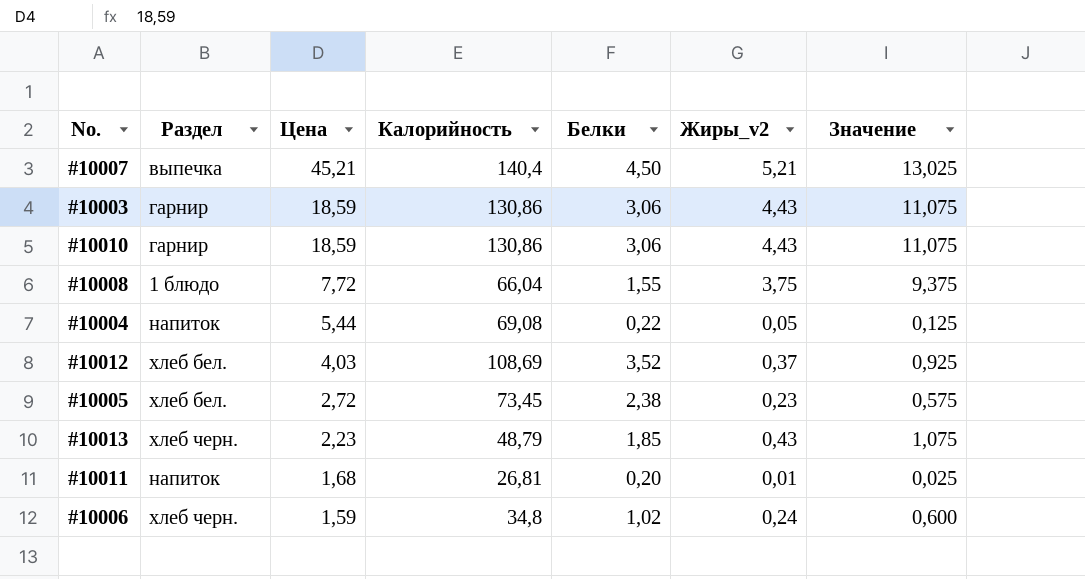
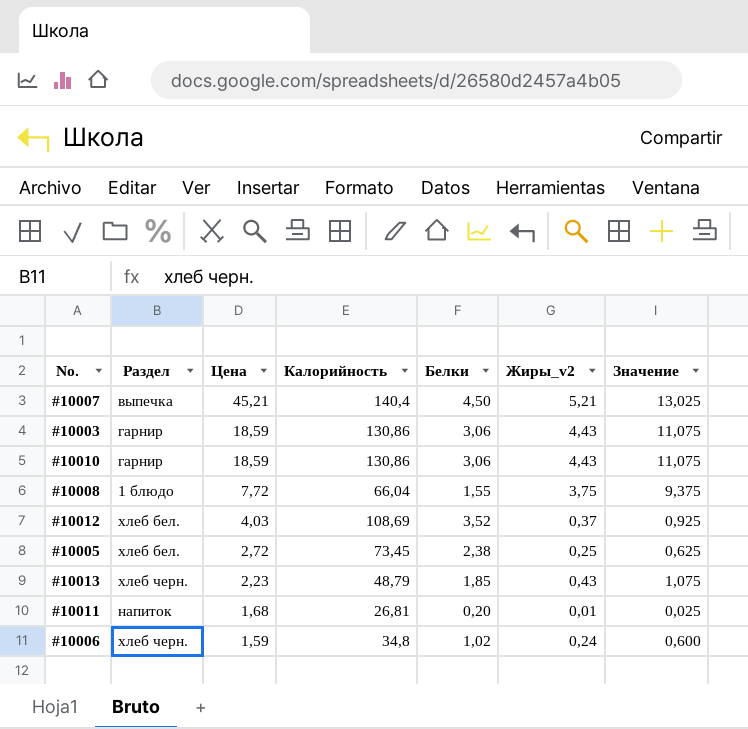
row #10004: напиток | 5,44 | 69,08 | 0,22 | 0,05 | 0,125 -> none
#10005 | Жиры_v2: 0,23 -> 0,25
#10005 | Значение: 0,575 -> 0,625

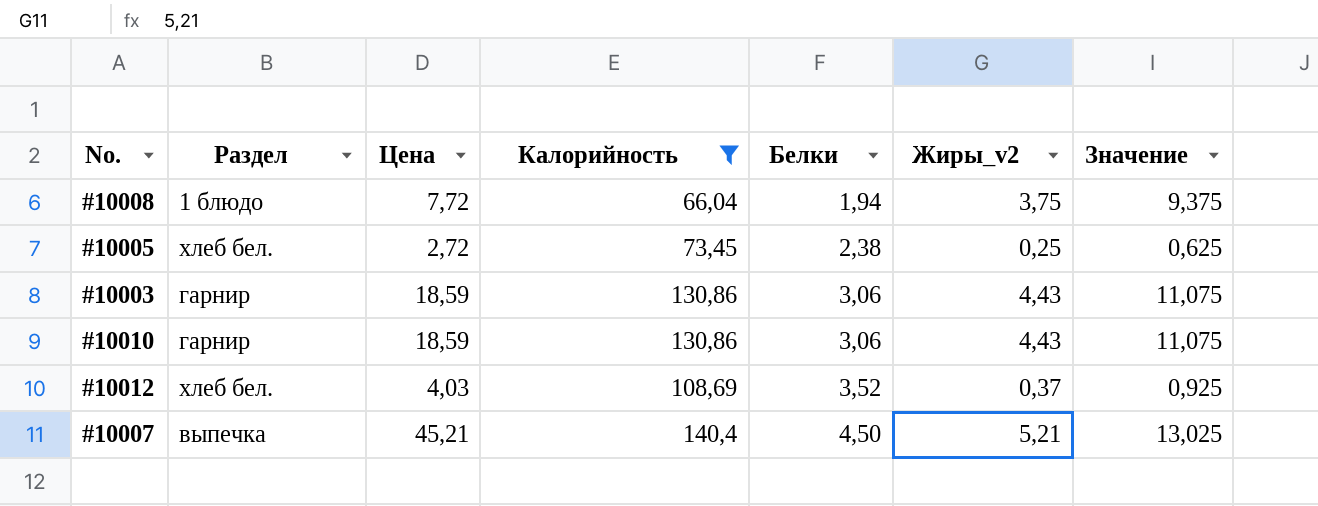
filter: none -> Калорийность >= 66,04
row order: Цена descending -> Белки ascending
#10008 | Белки: 1,55 -> 1,94

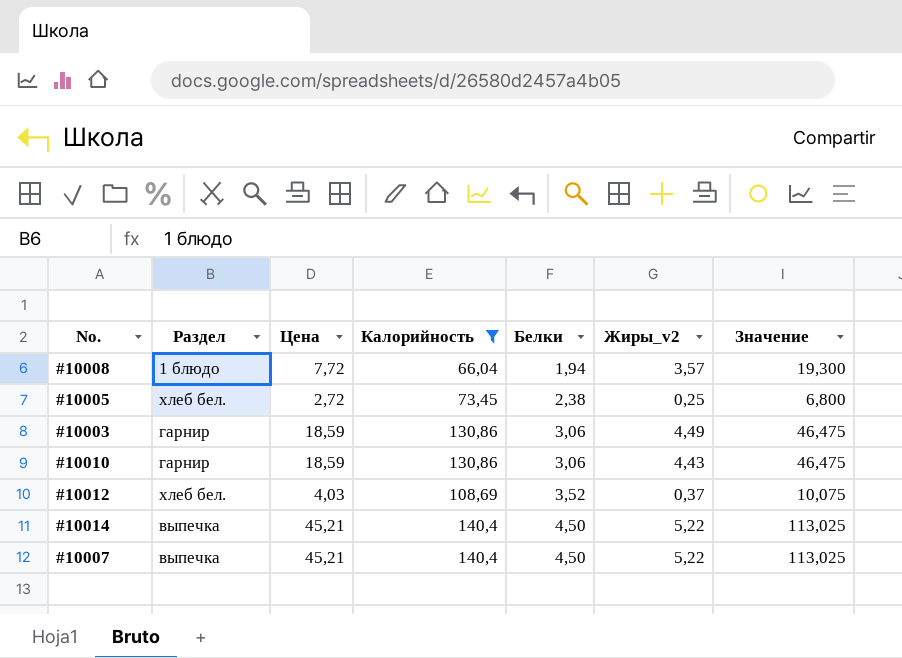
column Значение | formula: [Жиры_v2] * 2,5 -> [Цена] * 2,5
#10008 | Жиры_v2: 3,75 -> 3,57
#10003 | Жиры_v2: 4,43 -> 4,49
row #10014: none -> выпечка | 45,21 | 140,4 | 4,50 | 5,22 | 113,025
#10007 | Жиры_v2: 5,21 -> 5,22

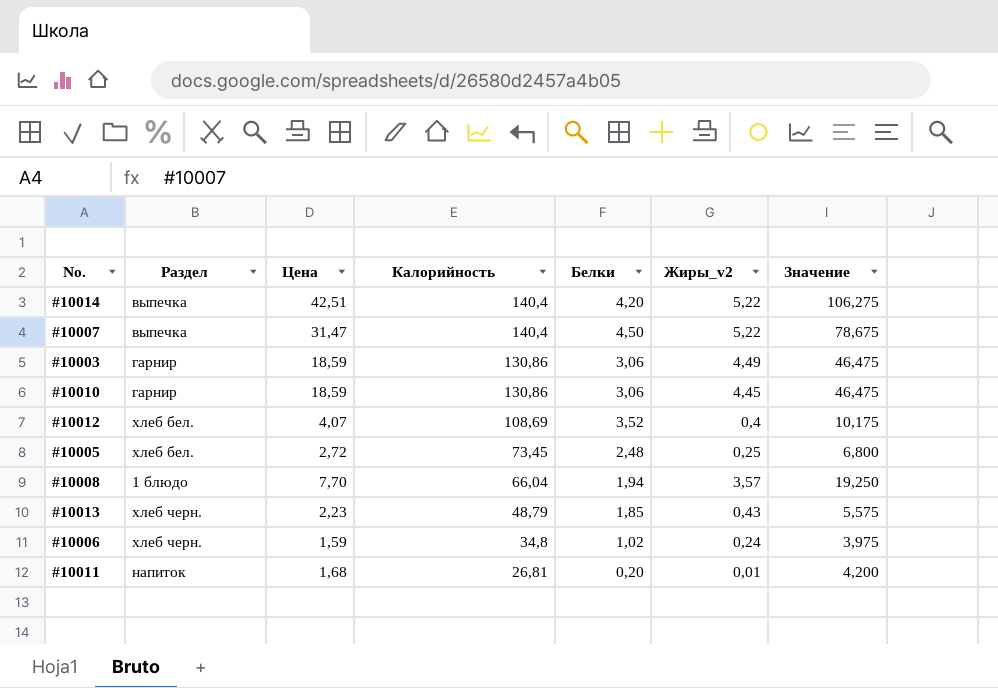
filter: Калорийность >= 66,04 -> none
row order: Белки ascending -> Калорийность descending
#10014 | Цена: 45,21 -> 42,51
#10014 | Белки: 4,50 -> 4,20
#10014 | Значение: 113,025 -> 106,275
#10007 | Цена: 45,21 -> 31,47
#10007 | Значение: 113,025 -> 78,675
#10010 | Жиры_v2: 4,43 -> 4,45
#10012 | Цена: 4,03 -> 4,07
#10012 | Жиры_v2: 0,37 -> 0,4
#10012 | Значение: 10,075 -> 10,175
#10005 | Белки: 2,38 -> 2,48
#10008 | Цена: 7,72 -> 7,70
#10008 | Значение: 19,300 -> 19,250

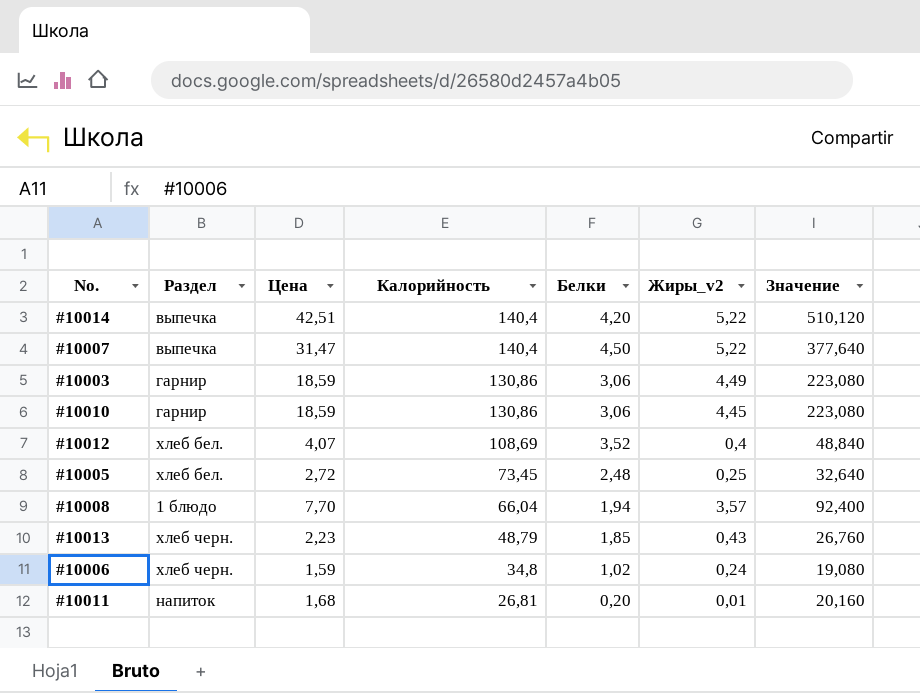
column Значение | formula: [Цена] * 2,5 -> [Цена] * 12

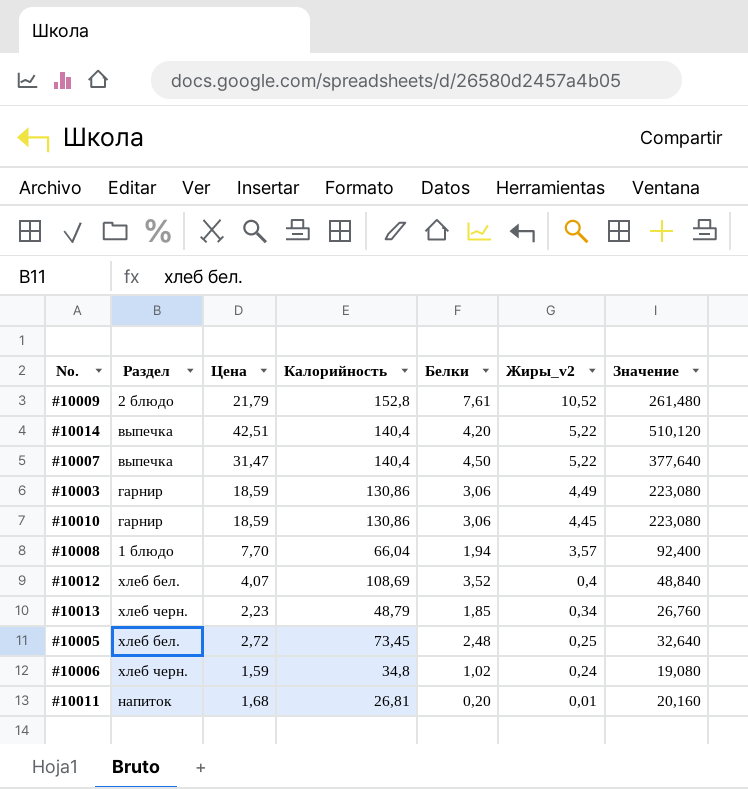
row order: Калорийность descending -> Жиры_v2 descending
row #10009: none -> 2 блюдо | 21,79 | 152,8 | 7,61 | 10,52 | 261,480
#10013 | Жиры_v2: 0,43 -> 0,34

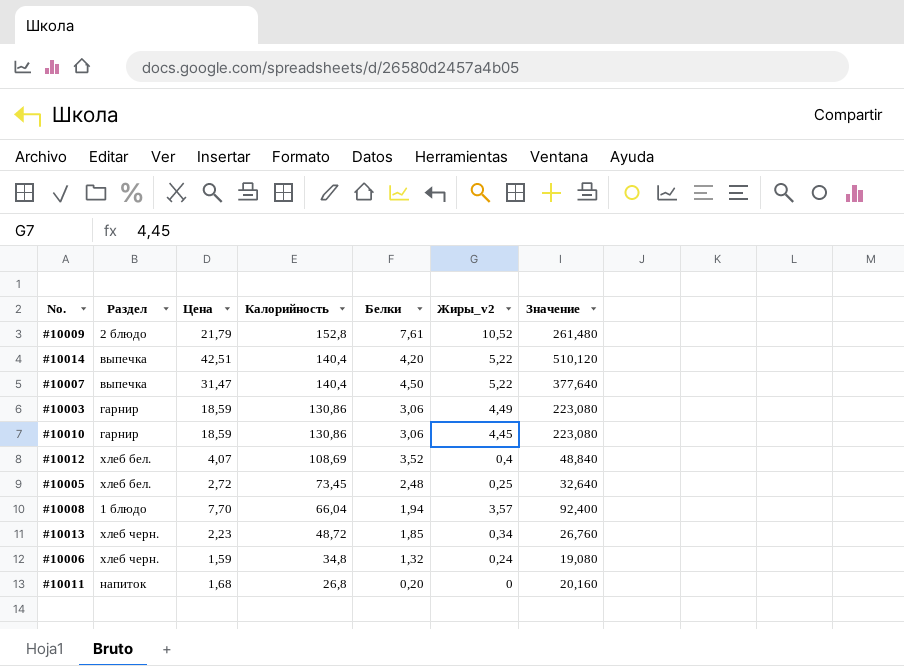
row order: Жиры_v2 descending -> Калорийность descending
#10013 | Калорийность: 48,79 -> 48,72
#10006 | Белки: 1,02 -> 1,32
#10011 | Калорийность: 26,81 -> 26,8
#10011 | Жиры_v2: 0,01 -> 0

